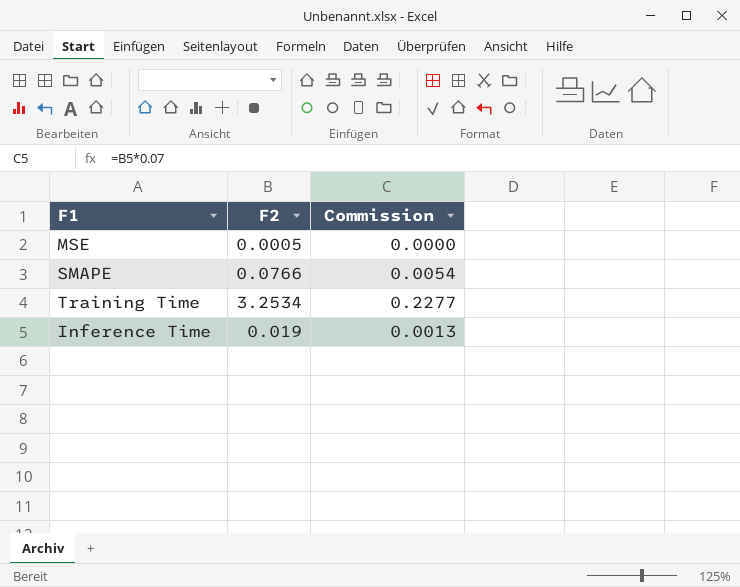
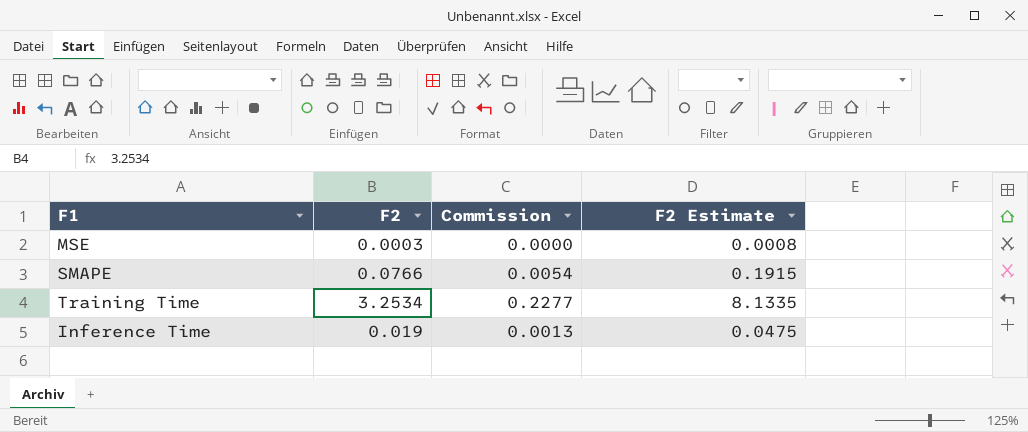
column F2 Estimate | formula: none -> [F2] * 2.5
MSE | F2: 0.0005 -> 0.0003

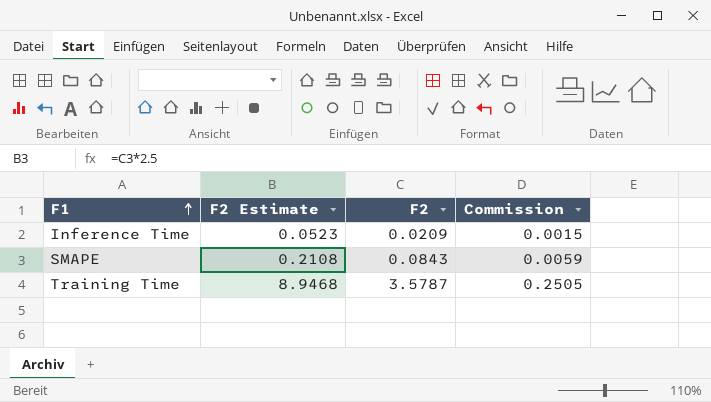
row order: none -> F1 ascending
column F2 Estimate | position: 4 -> 2
row MSE: 0.0003 | 0.0000 | 0.0008 -> none
Inference Time | F2 Estimate: 0.0475 -> 0.0523
Inference Time | F2: 0.019 -> 0.0209
Inference Time | Commission: 0.0013 -> 0.0015
SMAPE | F2 Estimate: 0.1915 -> 0.2108
SMAPE | F2: 0.0766 -> 0.0843
SMAPE | Commission: 0.0054 -> 0.0059
Training Time | F2 Estimate: 8.1335 -> 8.9468
Training Time | F2: 3.2534 -> 3.5787
Training Time | Commission: 0.2277 -> 0.2505

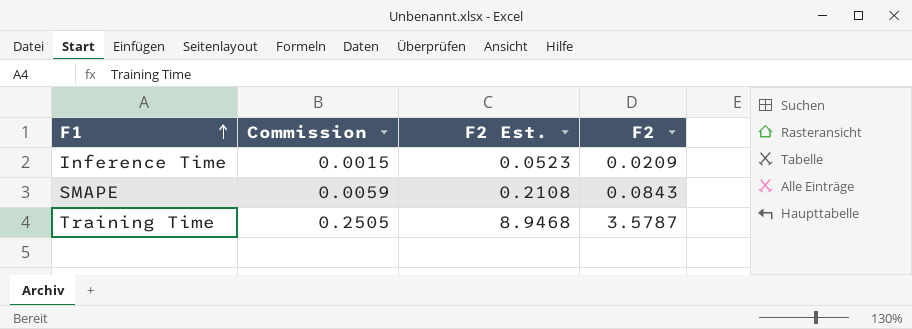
column Commission | position: 4 -> 2
column name: F2 Estimate -> F2 Est.

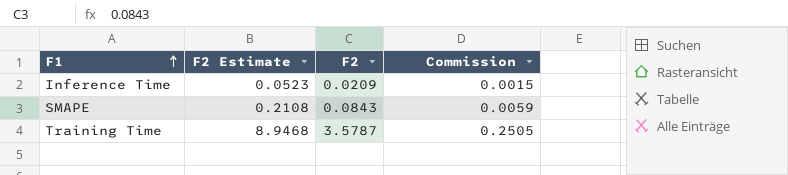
column name: F2 Est. -> F2 Estimate
column Commission | position: 2 -> 4

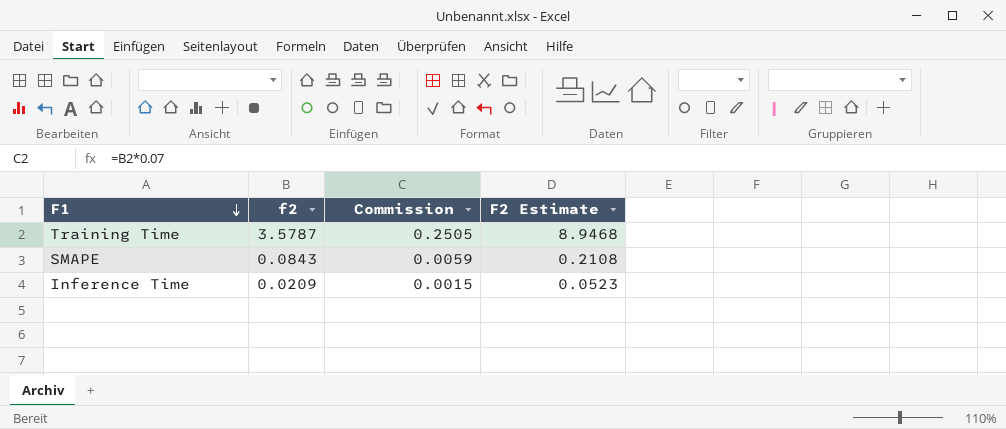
row order: F1 ascending -> F1 descending
column name: F2 -> f2
column F2 Estimate | position: 2 -> 4

